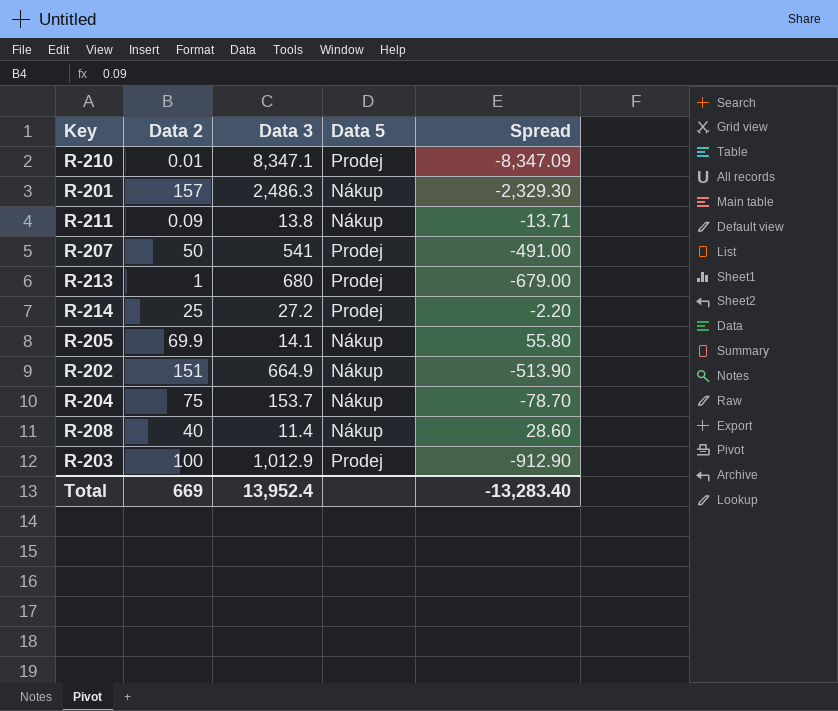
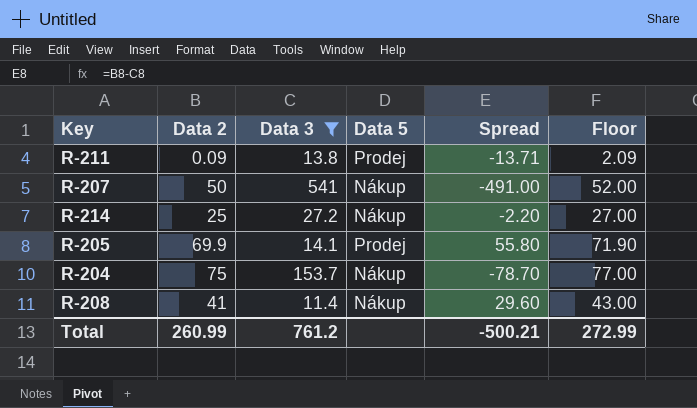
filter: none -> Data 3 <= 541
column Floor | formula: none -> [Data 2] + 2
R-211 | Data 5: Nákup -> Prodej
R-207 | Data 5: Prodej -> Nákup
R-214 | Data 5: Prodej -> Nákup
R-205 | Data 5: Nákup -> Prodej
R-208 | Data 2: 40 -> 41
R-208 | Spread: 28.60 -> 29.60
Total | Data 2: 669 -> 260.99
Total | Data 3: 13,952.4 -> 761.2
Total | Spread: -13,283.40 -> -500.21

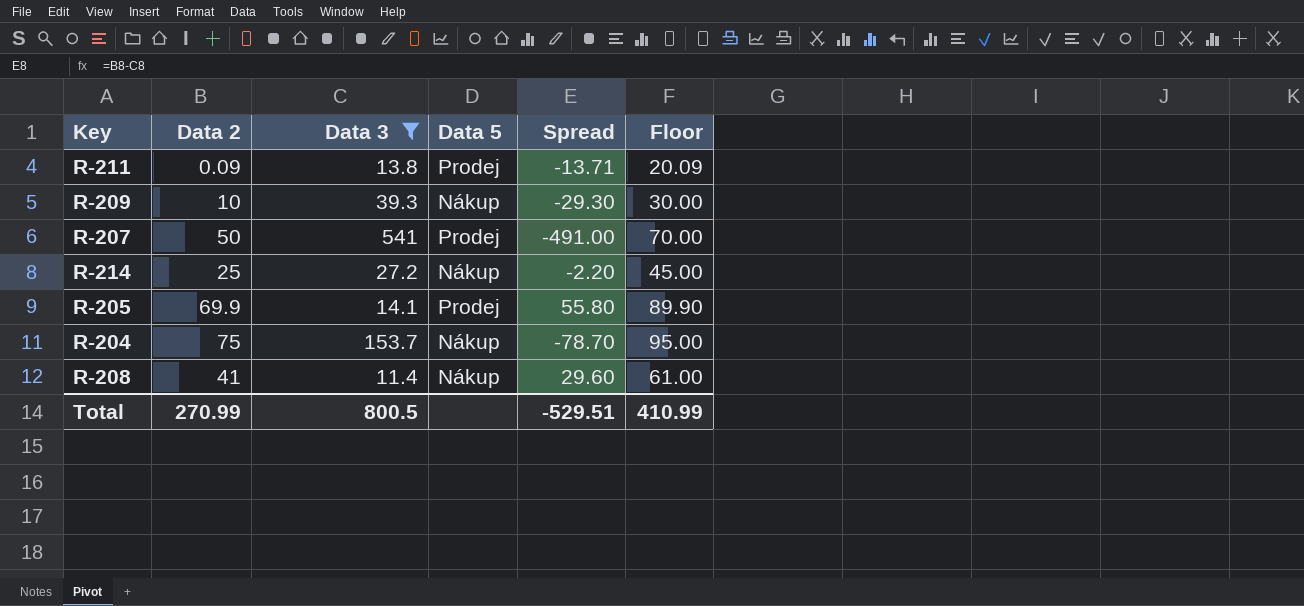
column Floor | formula: [Data 2] + 2 -> [Data 2] + 20
row R-209: none -> 10 | 39.3 | Nákup | -29.30 | 30.00
R-207 | Data 5: Nákup -> Prodej
Total | Data 2: 260.99 -> 270.99
Total | Data 3: 761.2 -> 800.5
Total | Spread: -500.21 -> -529.51
Total | Floor: 272.99 -> 410.99

